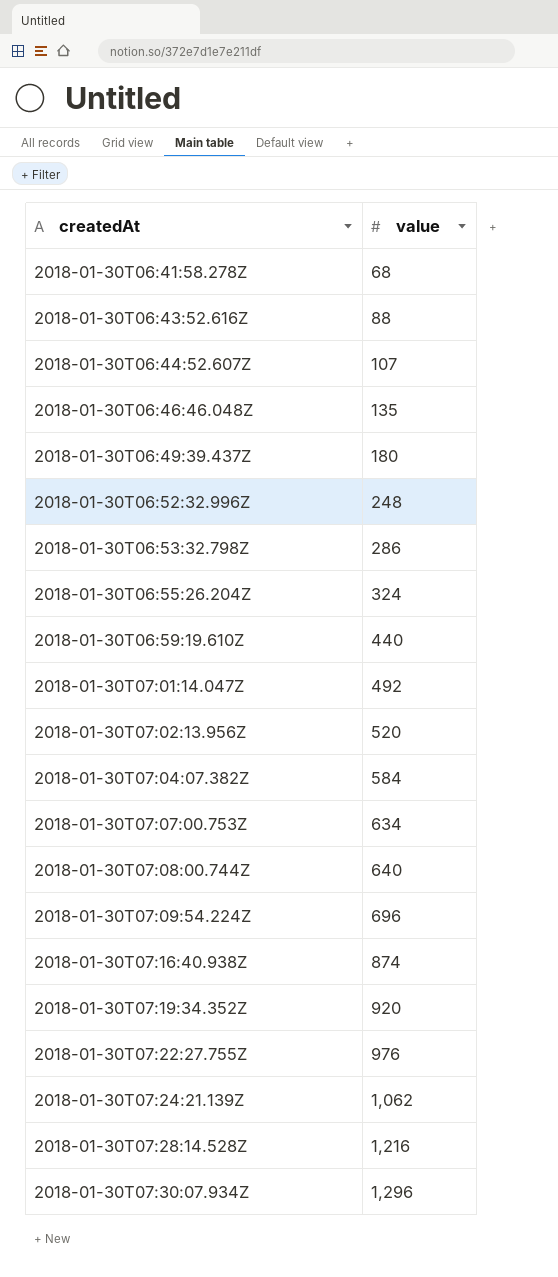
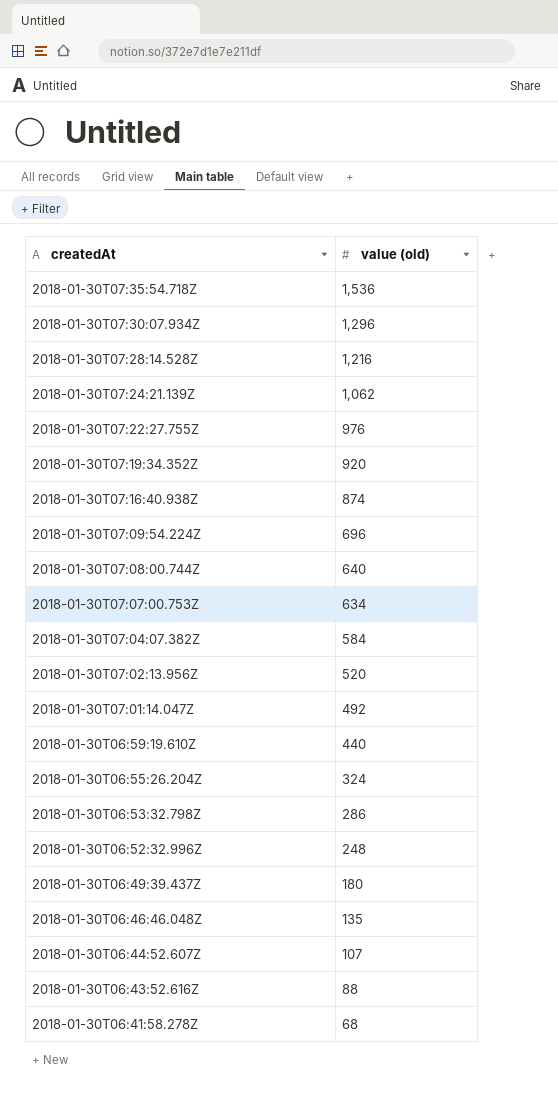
row order: createdAt ascending -> createdAt descending
column name: value -> value (old)
row 2018-01-30T07:35:54.718Z: none -> 1,536

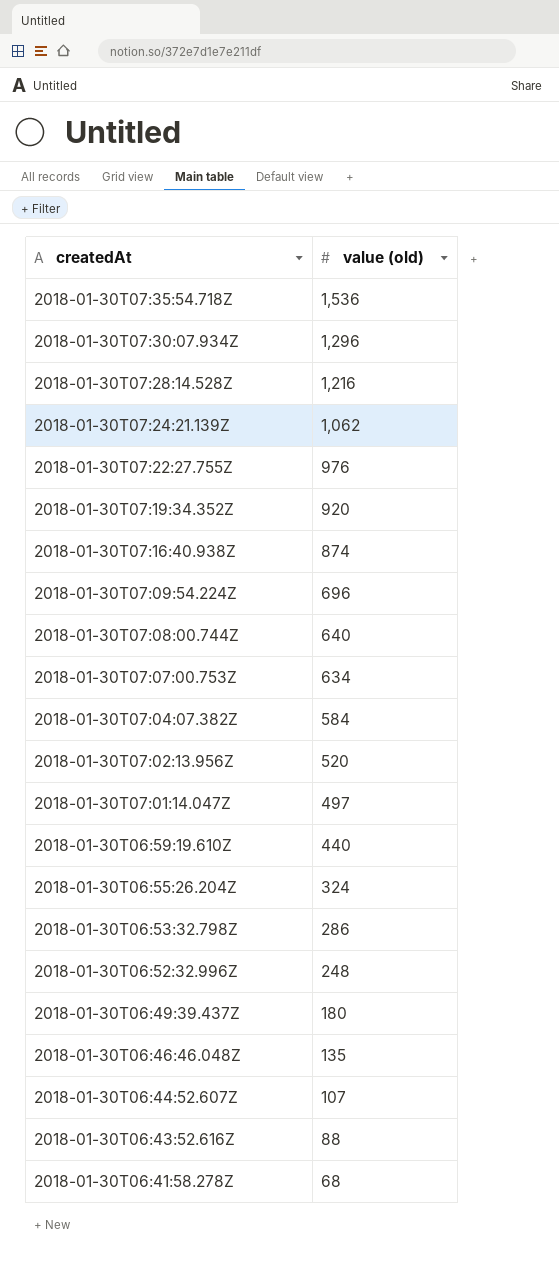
2018-01-30T07:01:14.047Z | value (old): 492 -> 497

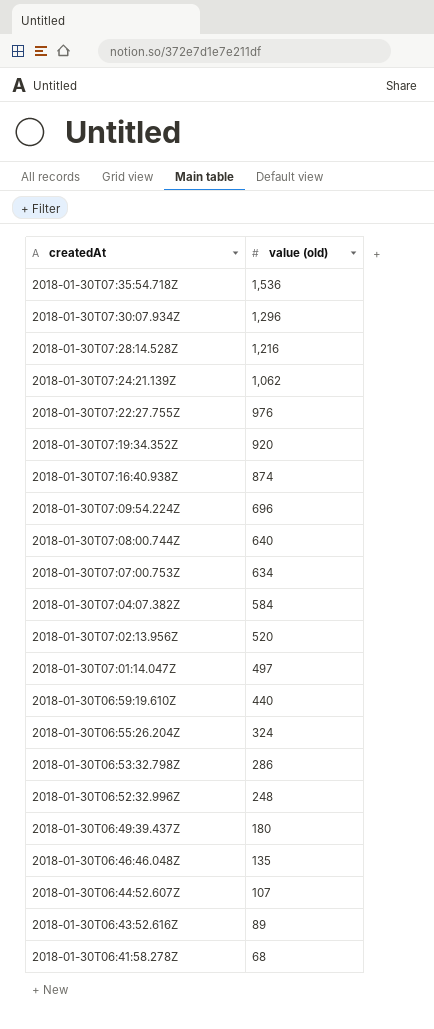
2018-01-30T06:43:52.616Z | value (old): 88 -> 89

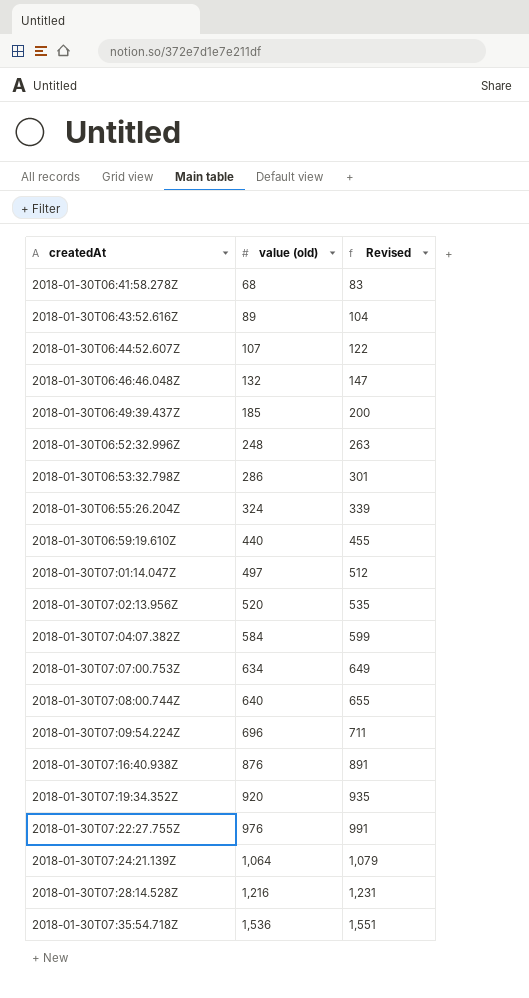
row order: createdAt descending -> createdAt ascending
column Revised | formula: none -> [value (old)] + 15
row 2018-01-30T07:30:07.934Z: 1,296 -> none
2018-01-30T06:46:46.048Z | value (old): 135 -> 132
2018-01-30T06:49:39.437Z | value (old): 180 -> 185
2018-01-30T07:16:40.938Z | value (old): 874 -> 876
2018-01-30T07:24:21.139Z | value (old): 1,062 -> 1,064

